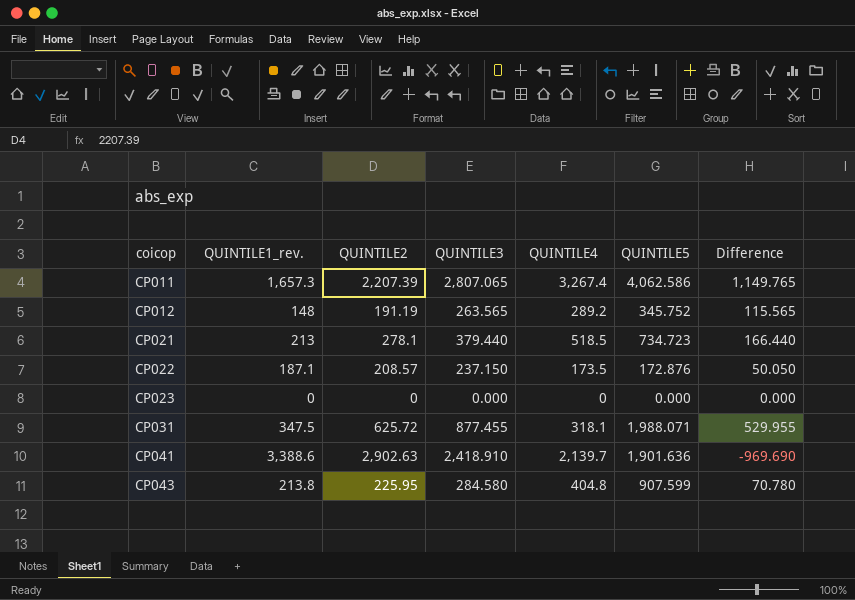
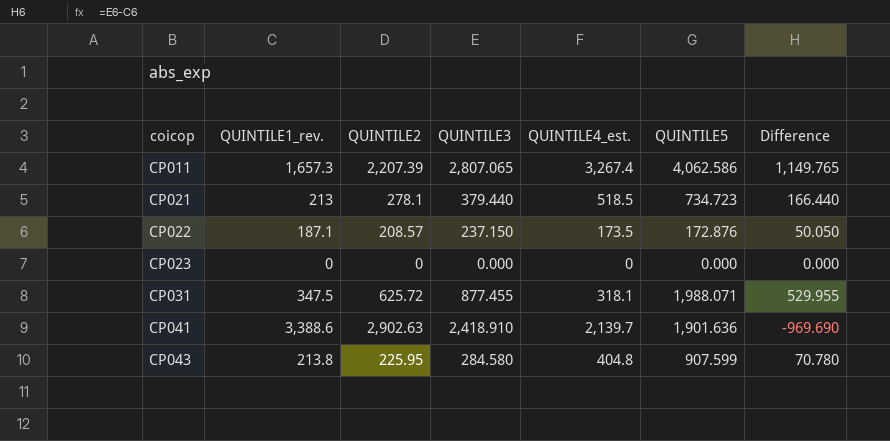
column name: QUINTILE4 -> QUINTILE4_est.
row CP012: 148 | 191.19 | 263.565 | 289.2 | 345.752 | 115.565 -> none

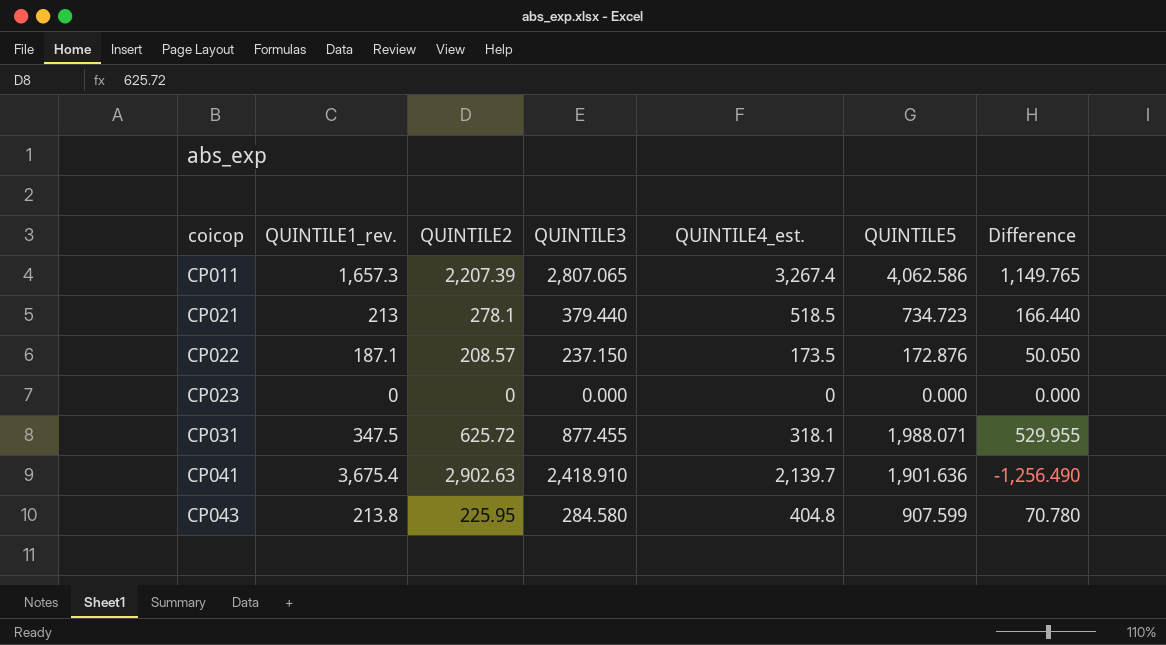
CP041 | QUINTILE1_rev.: 3,388.6 -> 3,675.4
CP041 | Difference: -969.690 -> -1,256.490

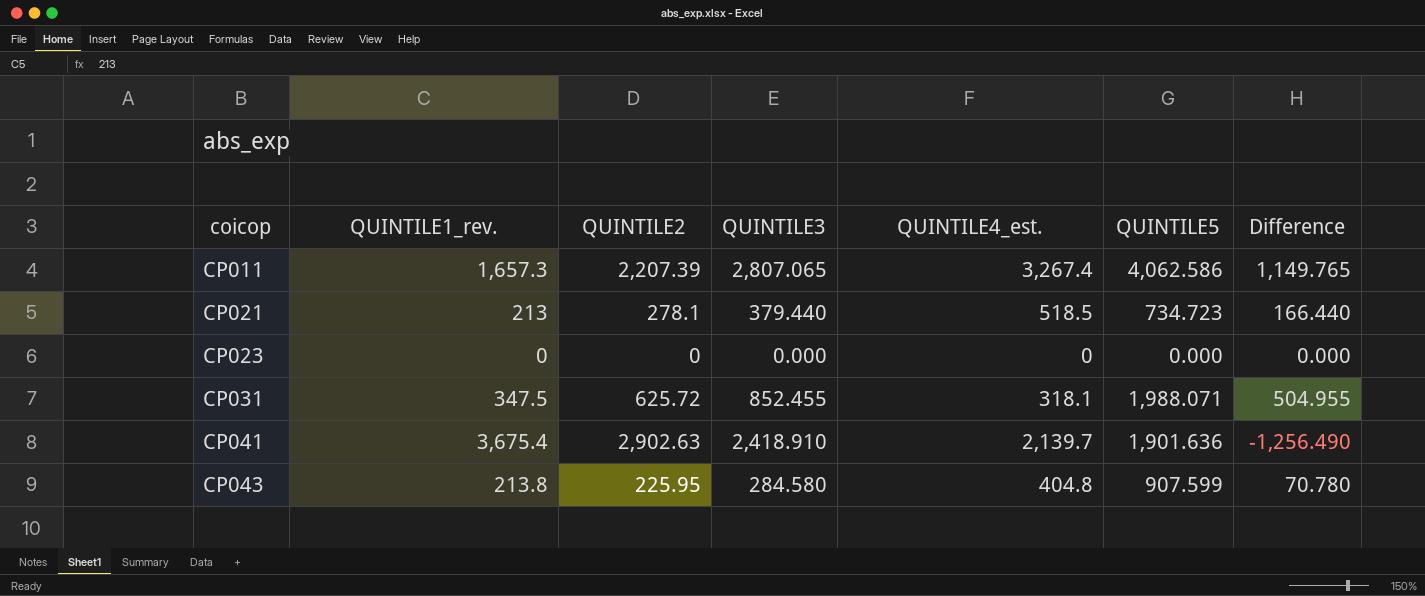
row CP022: 187.1 | 208.57 | 237.150 | 173.5 | 172.876 | 50.050 -> none
CP031 | QUINTILE3: 877.455 -> 852.455
CP031 | Difference: 529.955 -> 504.955

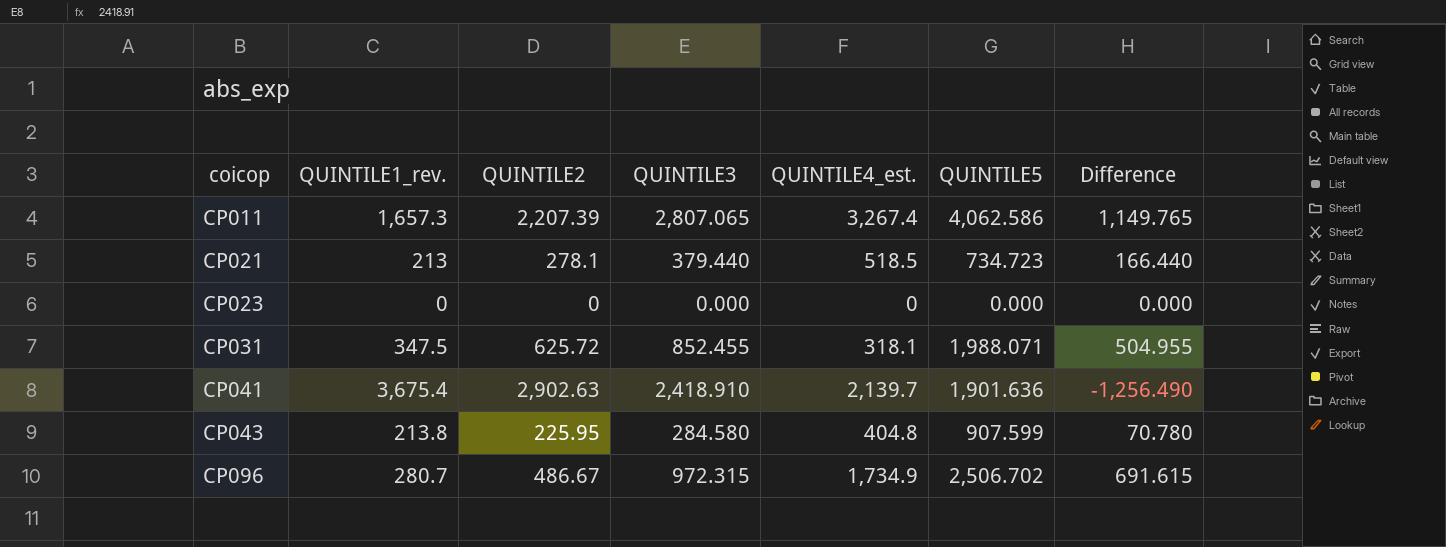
row CP096: none -> 280.7 | 486.67 | 972.315 | 1,734.9 | 2,506.702 | 691.615

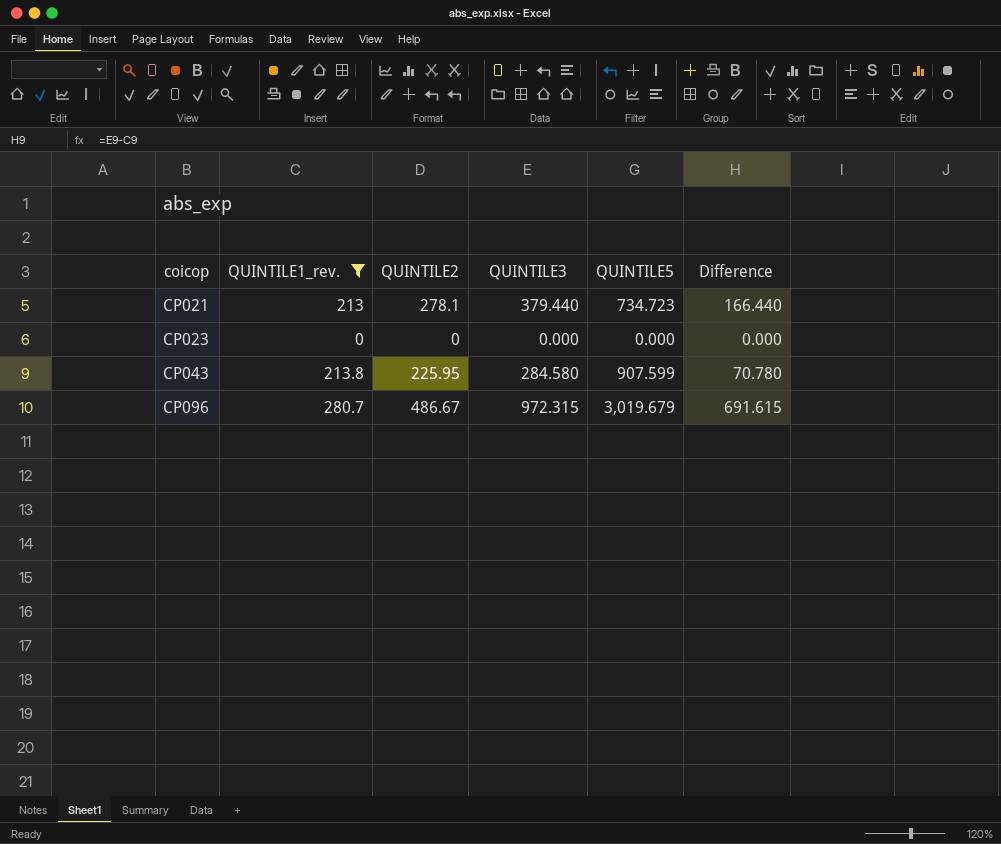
filter: none -> QUINTILE1_rev. <= 280.7
column QUINTILE4_est. | position: 5 -> none
CP096 | QUINTILE5: 2,506.702 -> 3,019.679

